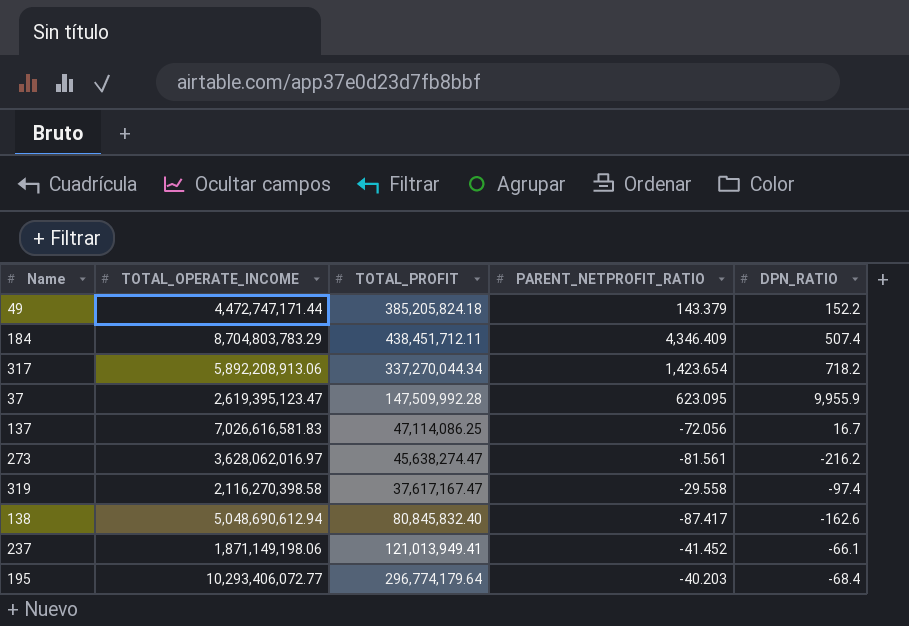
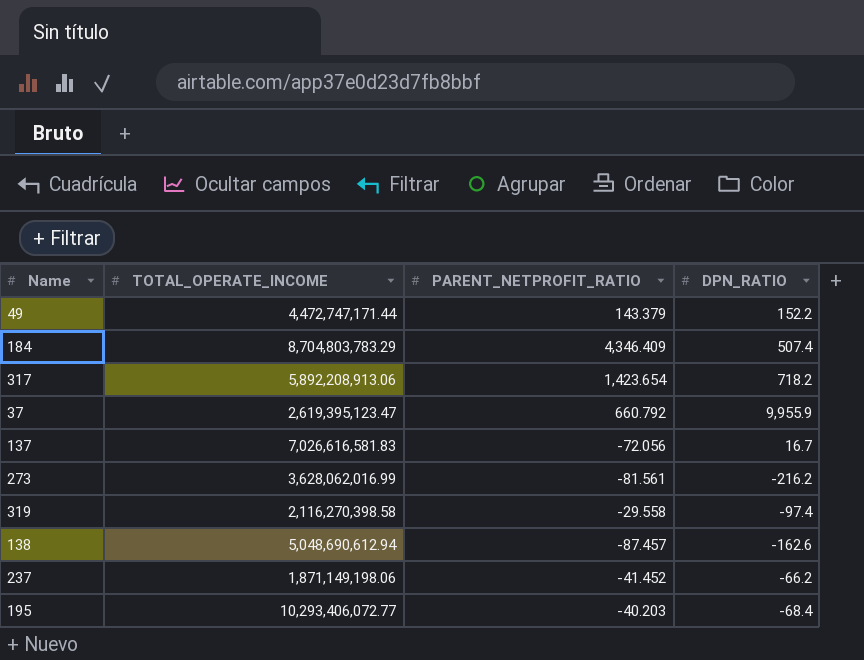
column TOTAL_PROFIT | position: 3 -> none
37 | PARENT_NETPROFIT_RATIO: 623.095 -> 660.792
273 | TOTAL_OPERATE_INCOME: 3,628,062,016.97 -> 3,628,062,016.99
138 | PARENT_NETPROFIT_RATIO: -87.417 -> -87.457
237 | DPN_RATIO: -66.1 -> -66.2

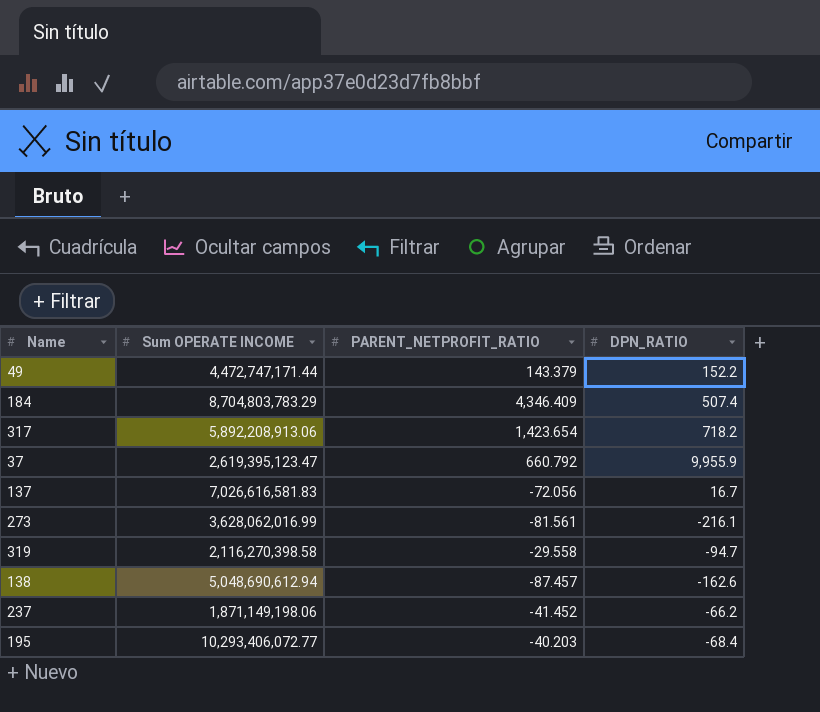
column name: TOTAL_OPERATE_INCOME -> Sum OPERATE INCOME
273 | DPN_RATIO: -216.2 -> -216.1
319 | DPN_RATIO: -97.4 -> -94.7

